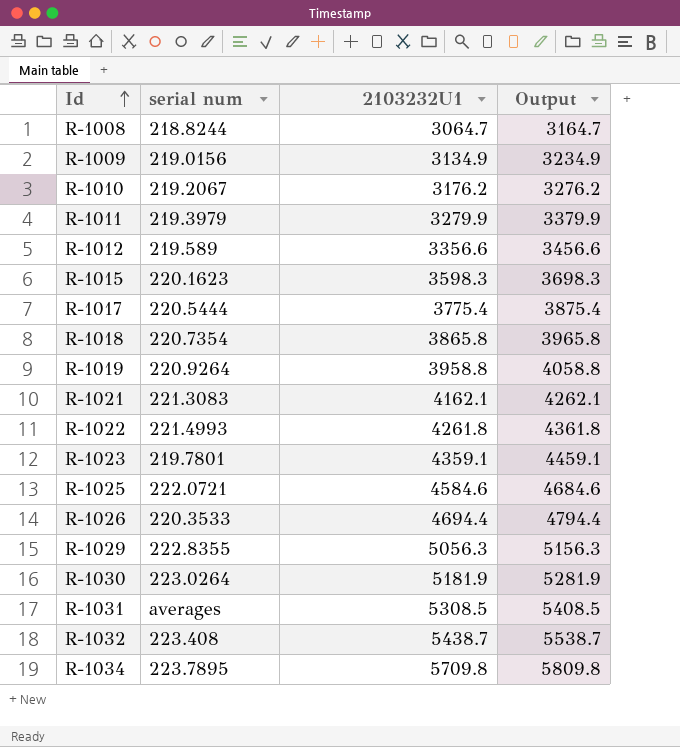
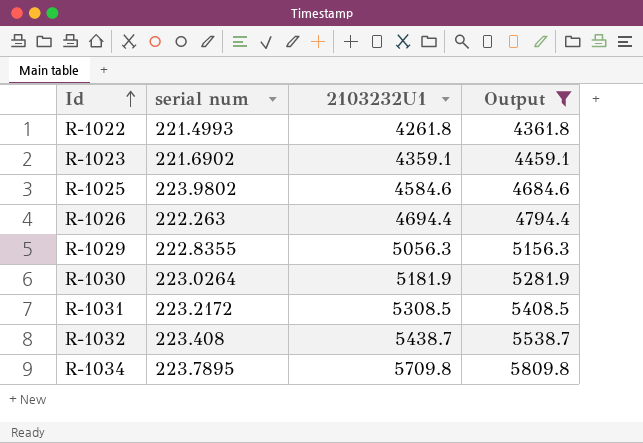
filter: none -> Output >= 4361.8
R-1023 | serial num: 219.7801 -> 221.6902
R-1025 | serial num: 222.0721 -> 223.9802
R-1026 | serial num: 220.3533 -> 222.263
R-1031 | serial num: averages -> 223.2172

